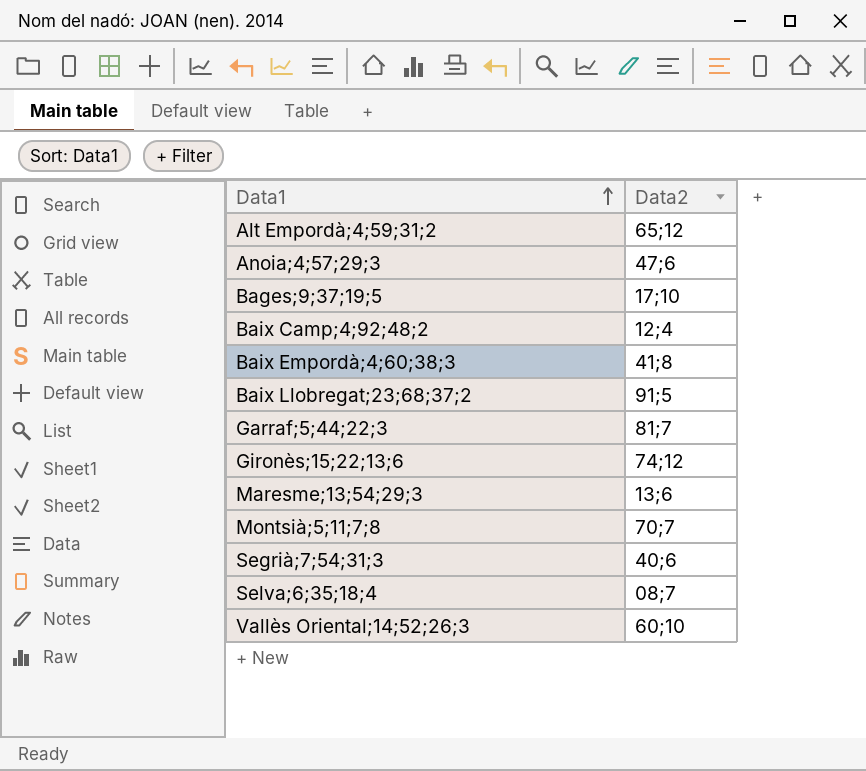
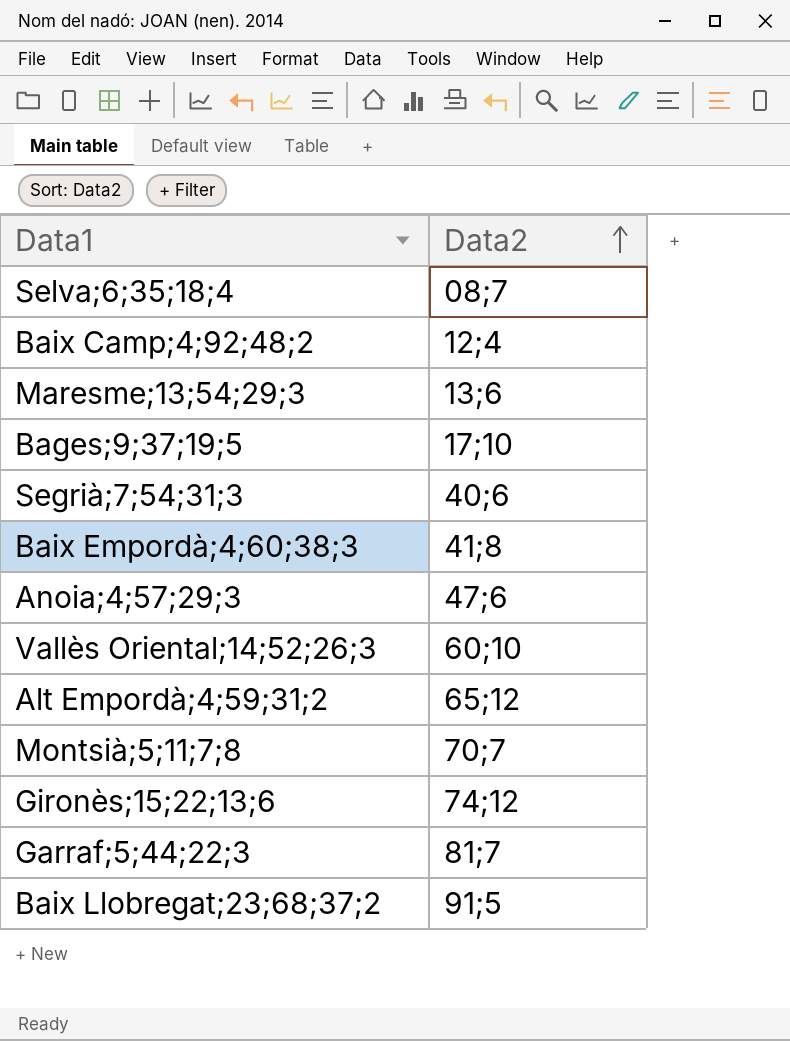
row order: Data1 ascending -> Data2 ascending

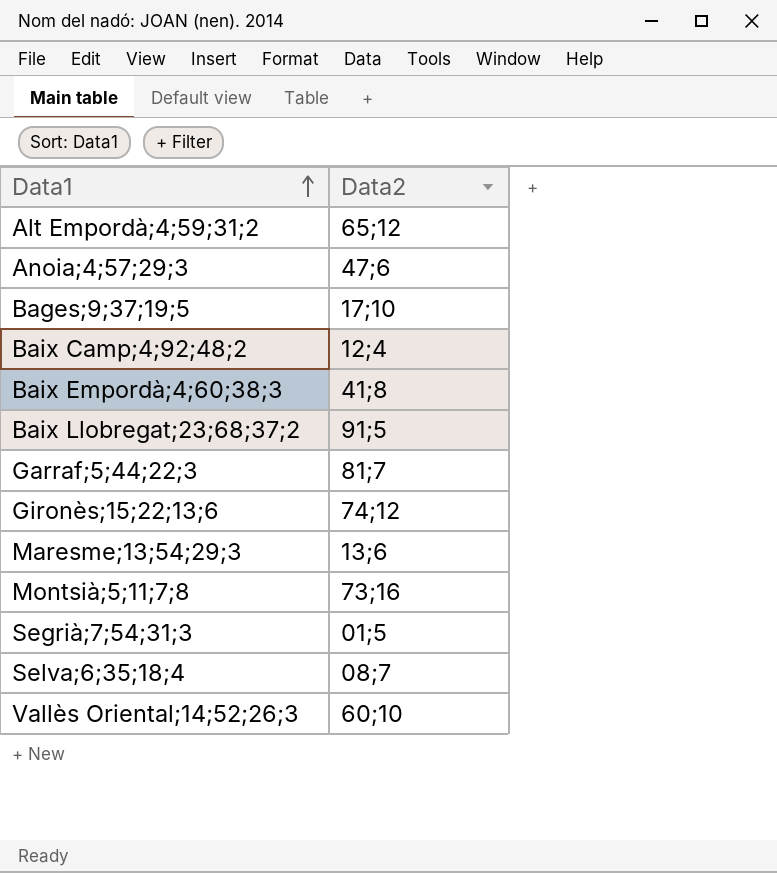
row order: Data2 ascending -> Data1 ascending
Montsià;5;11;7;8 | Data2: 70;7 -> 73;16
Segrià;7;54;31;3 | Data2: 40;6 -> 01;5

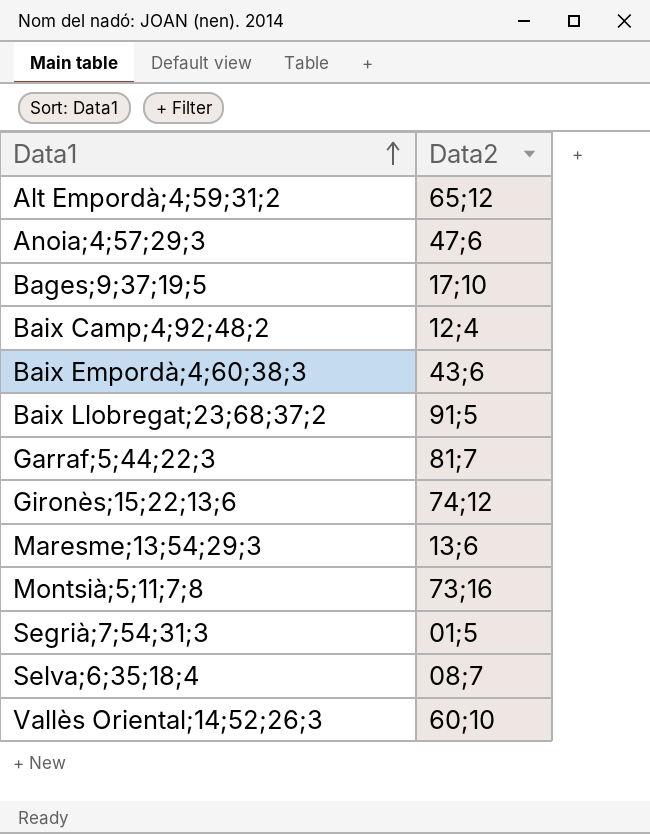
Baix Empordà;4;60;38;3 | Data2: 41;8 -> 43;6

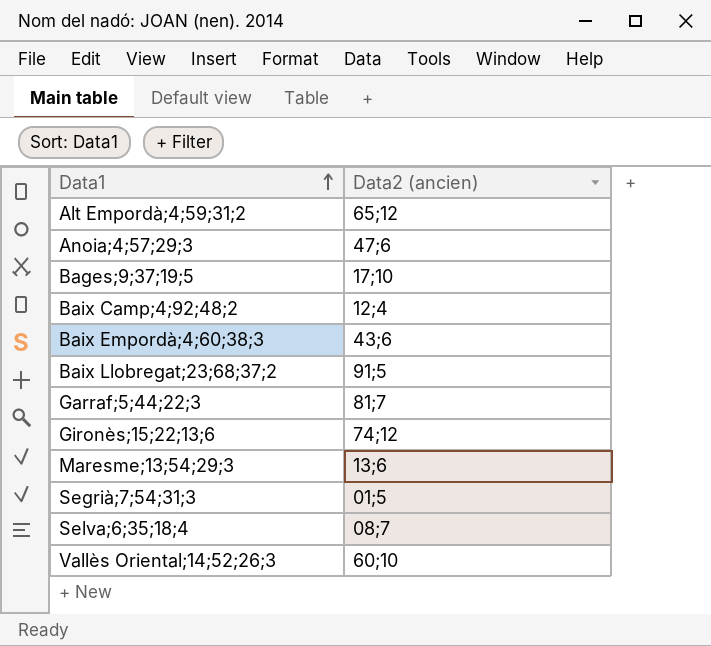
column name: Data2 -> Data2 (ancien)
row Montsià;5;11;7;8: 73;16 -> none

